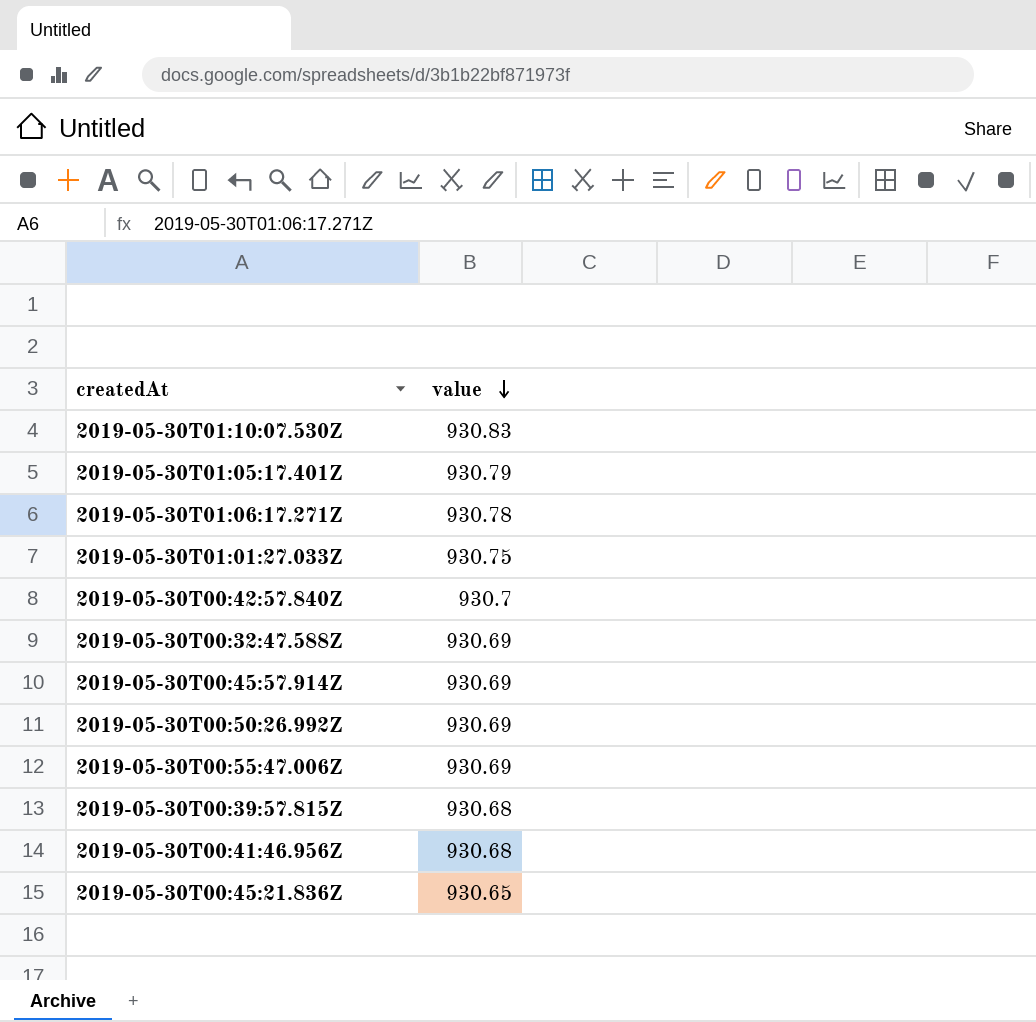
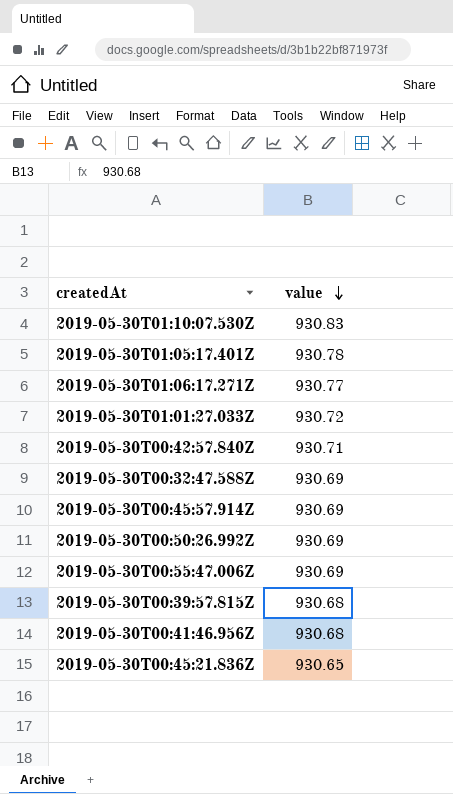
2019-05-30T01:05:17.401Z | value: 930.79 -> 930.78
2019-05-30T01:06:17.271Z | value: 930.78 -> 930.77
2019-05-30T01:01:27.033Z | value: 930.75 -> 930.72
2019-05-30T00:42:57.840Z | value: 930.7 -> 930.71

